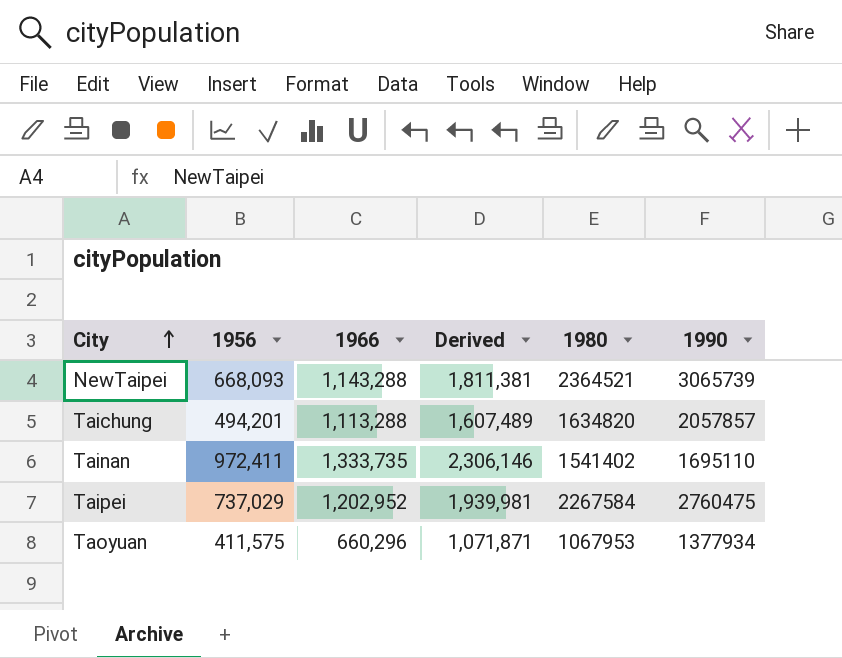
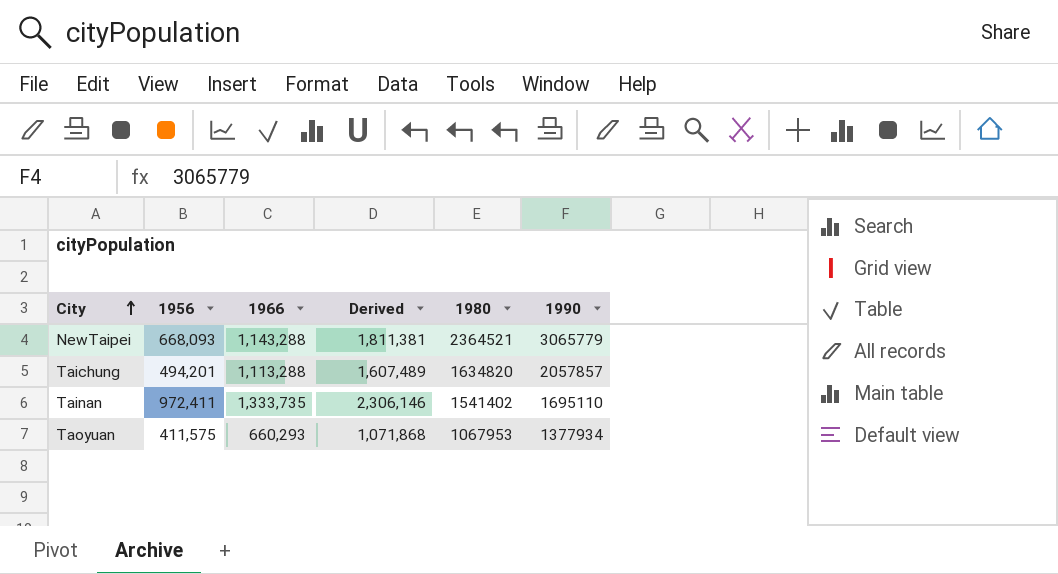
row Taipei: 737,029 | 1,202,952 | 1,939,981 | 2267584 | 2760475 -> none
NewTaipei | 1990: 3065739 -> 3065779
Taoyuan | 1966: 660,296 -> 660,293
Taoyuan | Derived: 1,071,871 -> 1,071,868

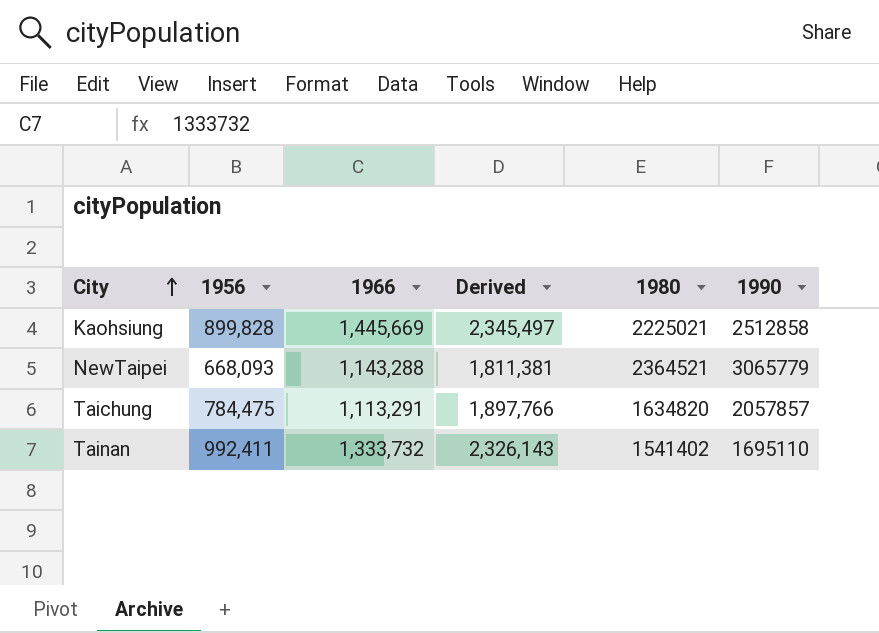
row Taoyuan: 411,575 | 660,293 | 1,071,868 | 1067953 | 1377934 -> none
row Kaohsiung: none -> 899,828 | 1,445,669 | 2,345,497 | 2225021 | 2512858
Taichung | 1956: 494,201 -> 784,475
Taichung | 1966: 1,113,288 -> 1,113,291
Taichung | Derived: 1,607,489 -> 1,897,766
Tainan | 1956: 972,411 -> 992,411
Tainan | 1966: 1,333,735 -> 1,333,732
Tainan | Derived: 2,306,146 -> 2,326,143

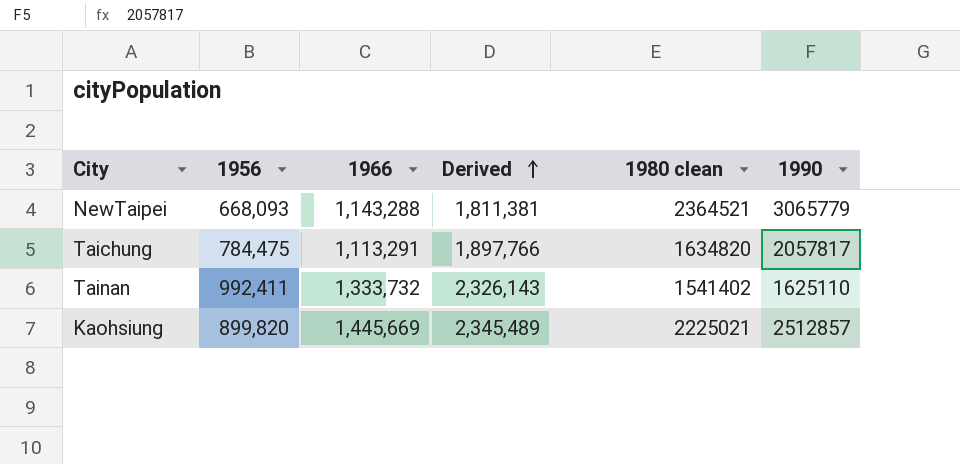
row order: City ascending -> Derived ascending
column name: 1980 -> 1980 clean
Taichung | 1990: 2057857 -> 2057817
Tainan | 1990: 1695110 -> 1625110
Kaohsiung | 1956: 899,828 -> 899,820
Kaohsiung | Derived: 2,345,497 -> 2,345,489
Kaohsiung | 1990: 2512858 -> 2512857

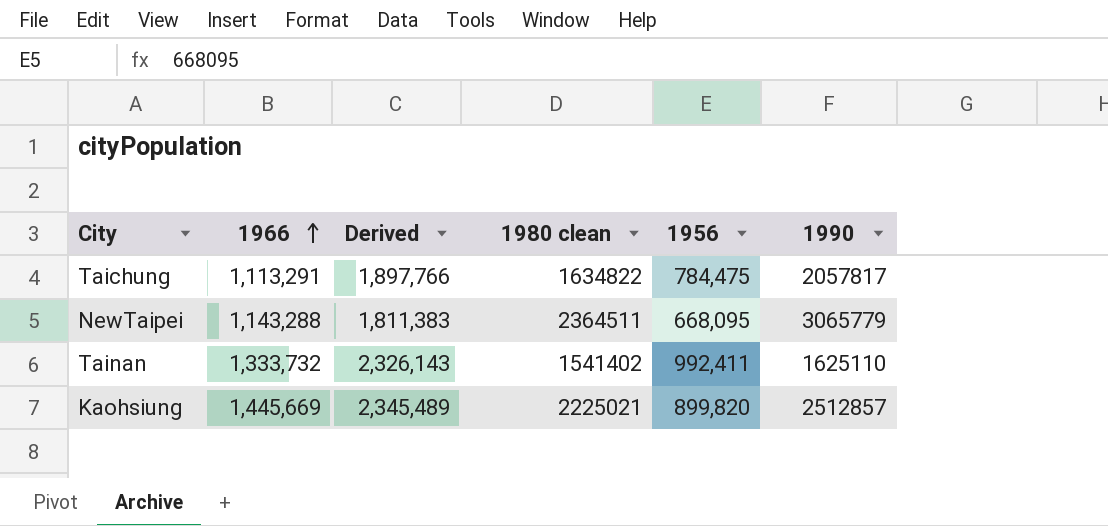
row order: Derived ascending -> 1966 ascending
column 1956 | position: 2 -> 5
Taichung | 1980 clean: 1634820 -> 1634822
NewTaipei | Derived: 1,811,381 -> 1,811,383
NewTaipei | 1980 clean: 2364521 -> 2364511
NewTaipei | 1956: 668,093 -> 668,095

